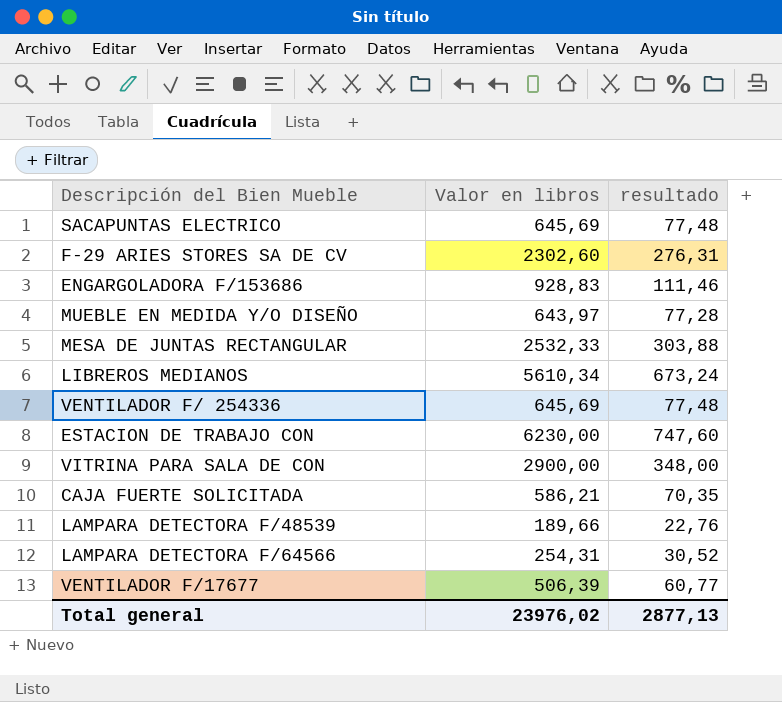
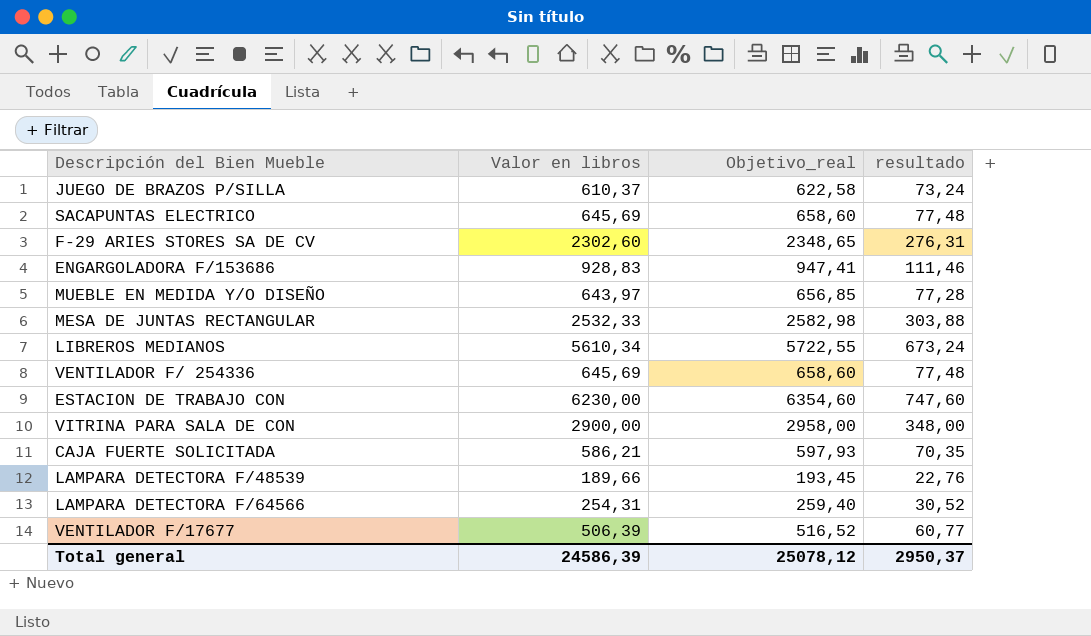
column Objetivo_real | formula: none -> [Valor en libros] * 1,02
row JUEGO DE BRAZOS P/SILLA: none -> 610,37 | 622,58 | 73,24
Total general | Valor en libros: 23976,02 -> 24586,39
Total general | resultado: 2877,13 -> 2950,37

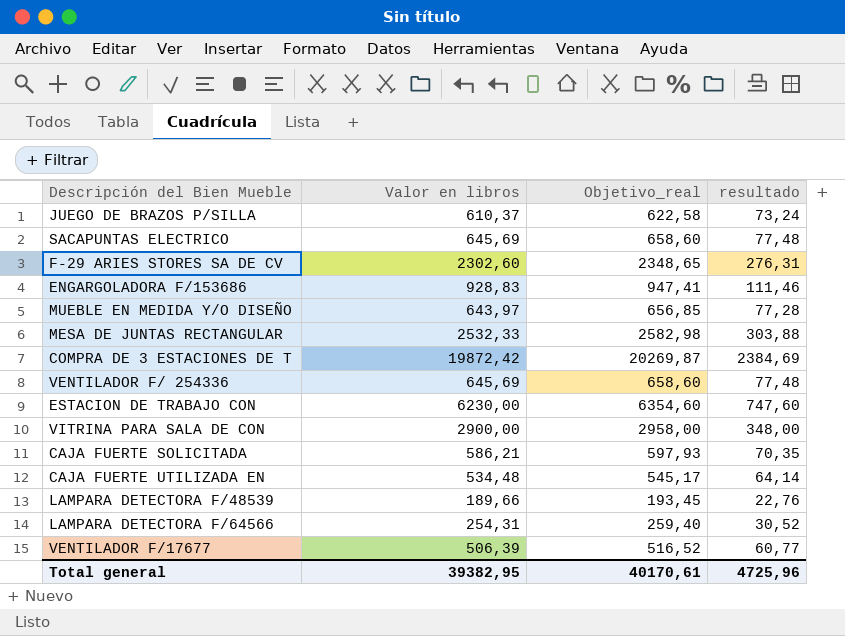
row LIBREROS MEDIANOS: 5610,34 | 5722,55 | 673,24 -> none
row COMPRA DE 3 ESTACIONES DE T: none -> 19872,42 | 20269,87 | 2384,69
row CAJA FUERTE UTILIZADA EN: none -> 534,48 | 545,17 | 64,14
Total general | Valor en libros: 24586,39 -> 39382,95
Total general | Objetivo_real: 25078,12 -> 40170,61
Total general | resultado: 2950,37 -> 4725,96

